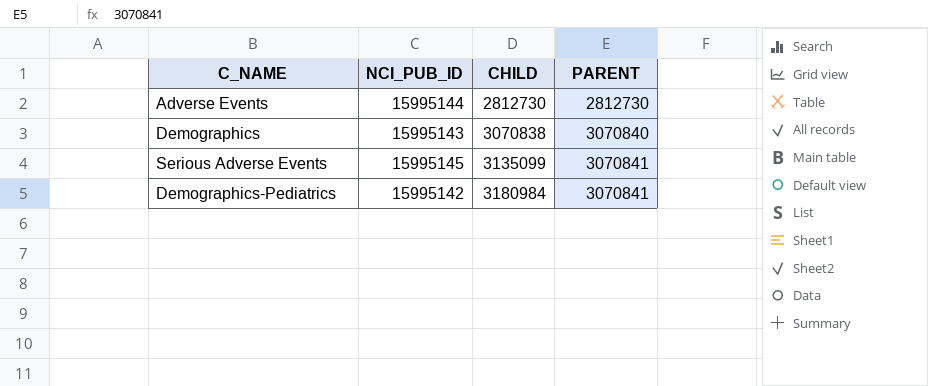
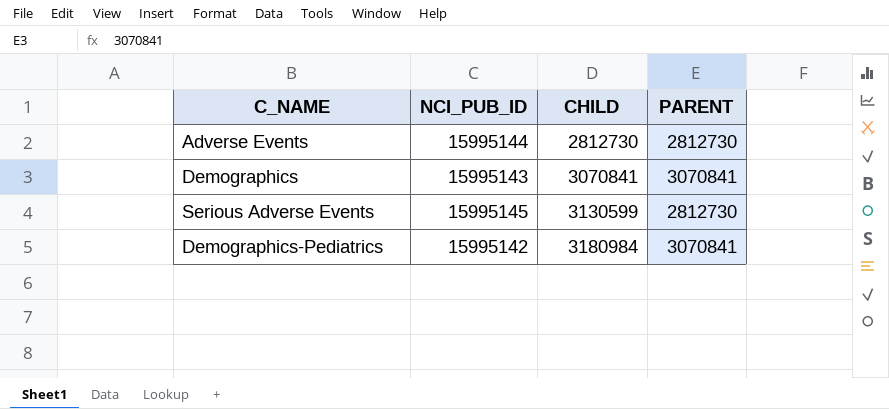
Demographics | CHILD: 3070838 -> 3070841
Demographics | PARENT: 3070840 -> 3070841
Serious Adverse Events | CHILD: 3135099 -> 3130599
Serious Adverse Events | PARENT: 3070841 -> 2812730

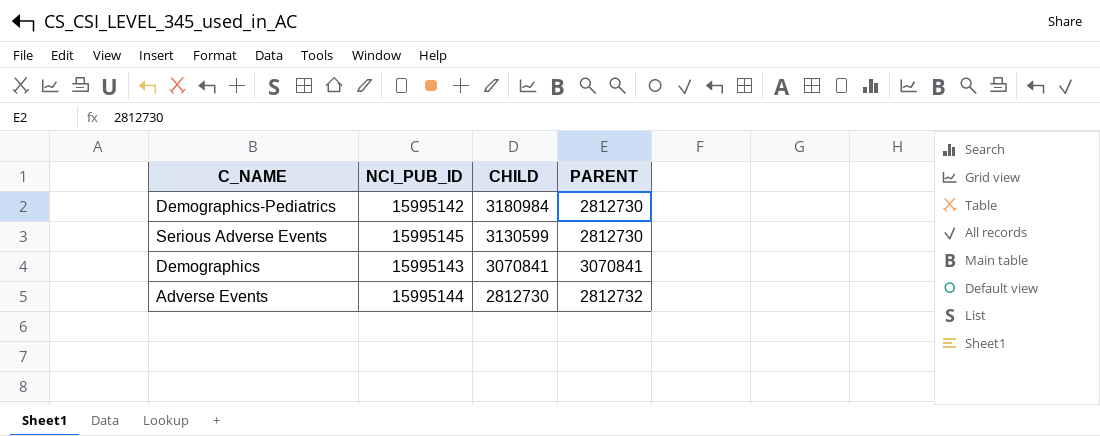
row order: CHILD ascending -> CHILD descending
Demographics-Pediatrics | PARENT: 3070841 -> 2812730
Adverse Events | PARENT: 2812730 -> 2812732

